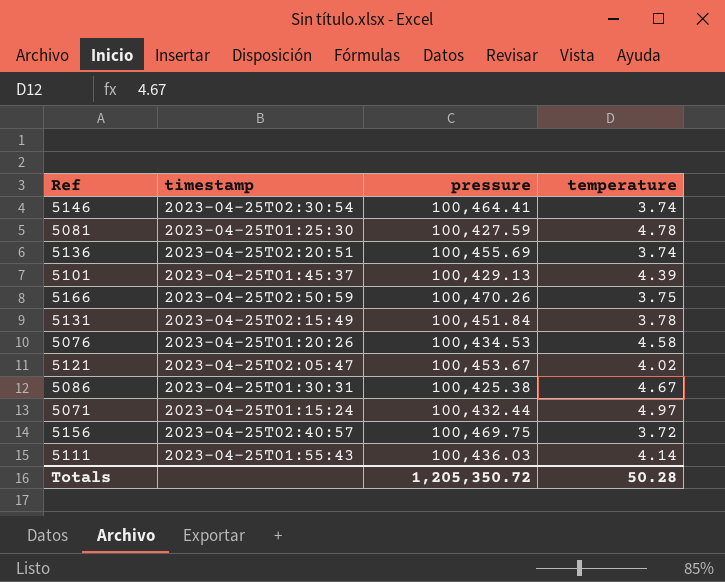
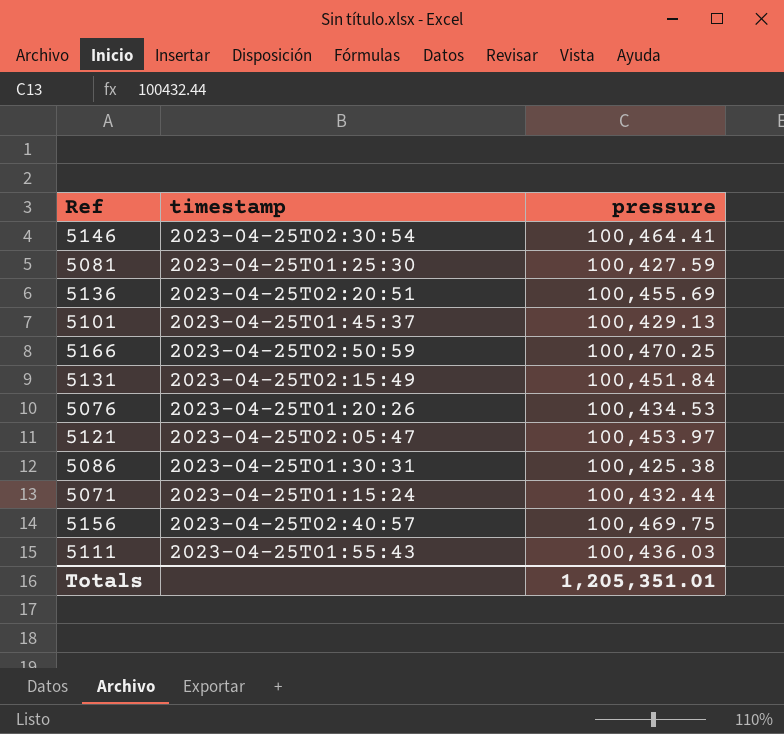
column temperature | position: 4 -> none
5166 | pressure: 100,470.26 -> 100,470.25
5121 | pressure: 100,453.67 -> 100,453.97
Totals | pressure: 1,205,350.72 -> 1,205,351.01

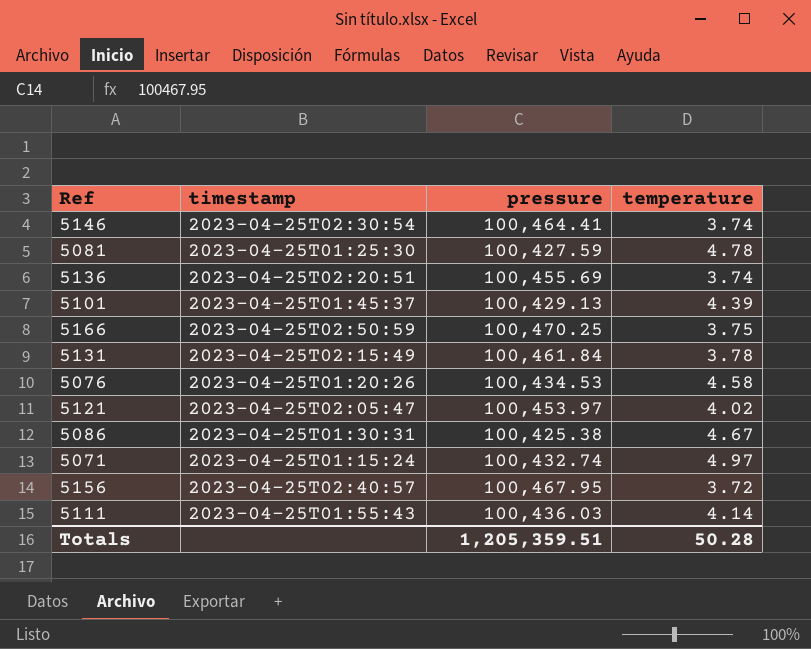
column temperature | position: none -> 4
5131 | pressure: 100,451.84 -> 100,461.84
5071 | pressure: 100,432.44 -> 100,432.74
5156 | pressure: 100,469.75 -> 100,467.95
Totals | pressure: 1,205,351.01 -> 1,205,359.51

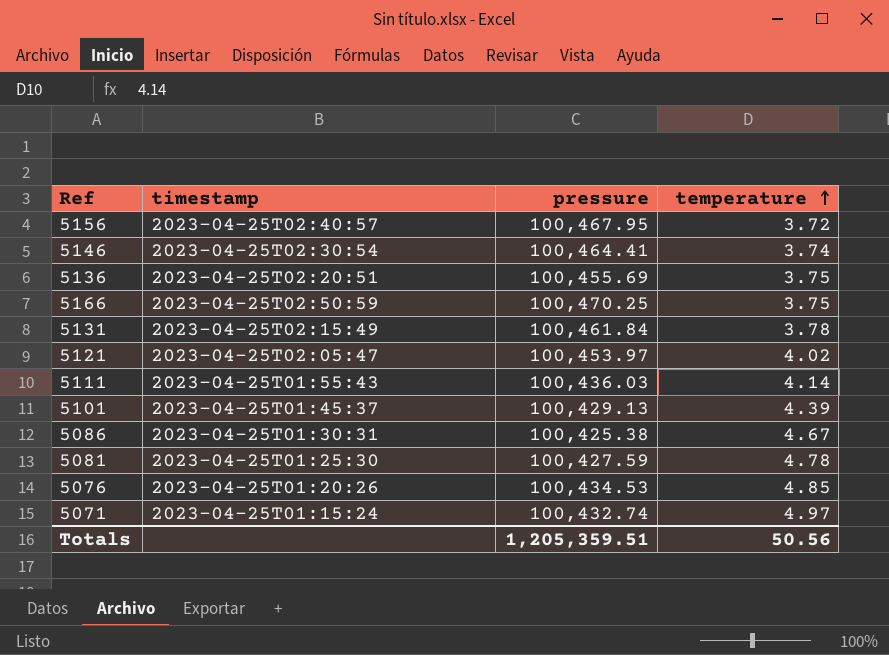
row order: none -> temperature ascending
5136 | temperature: 3.74 -> 3.75
5076 | temperature: 4.58 -> 4.85
Totals | temperature: 50.28 -> 50.56

